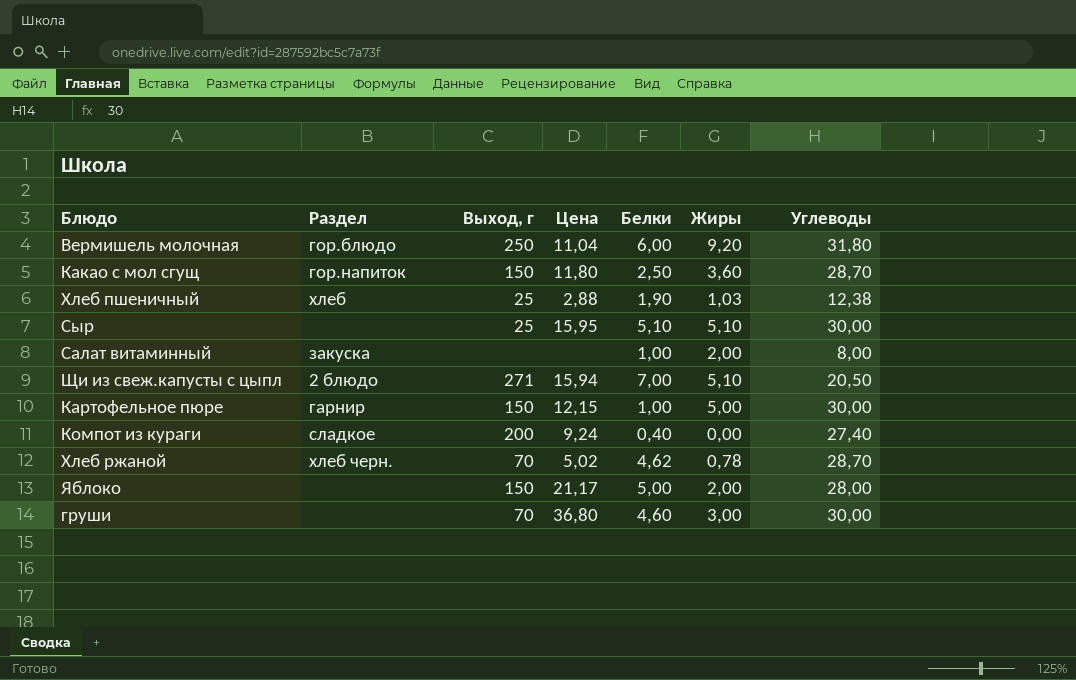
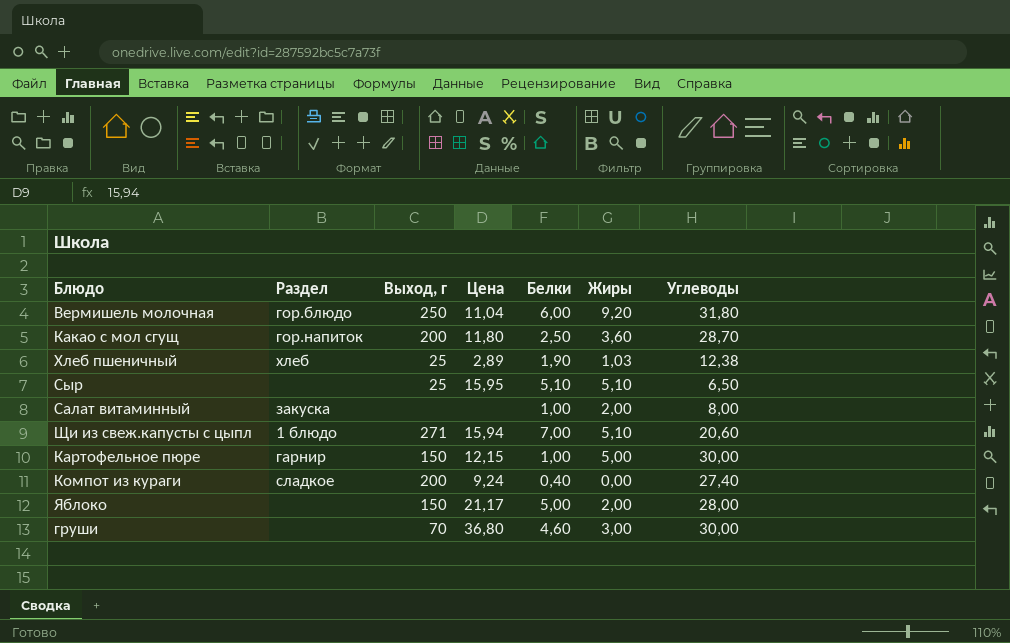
row Хлеб ржаной: хлеб черн. | 70 | 5,02 | 4,62 | 0,78 | 28,70 -> none
Какао с мол сгущ | Выход, г: 150 -> 200
Хлеб пшеничный | Цена: 2,88 -> 2,89
Сыр | Углеводы: 30,00 -> 6,50
Щи из свеж.капусты с цыпл | Раздел: 2 блюдо -> 1 блюдо
Щи из свеж.капусты с цыпл | Углеводы: 20,50 -> 20,60

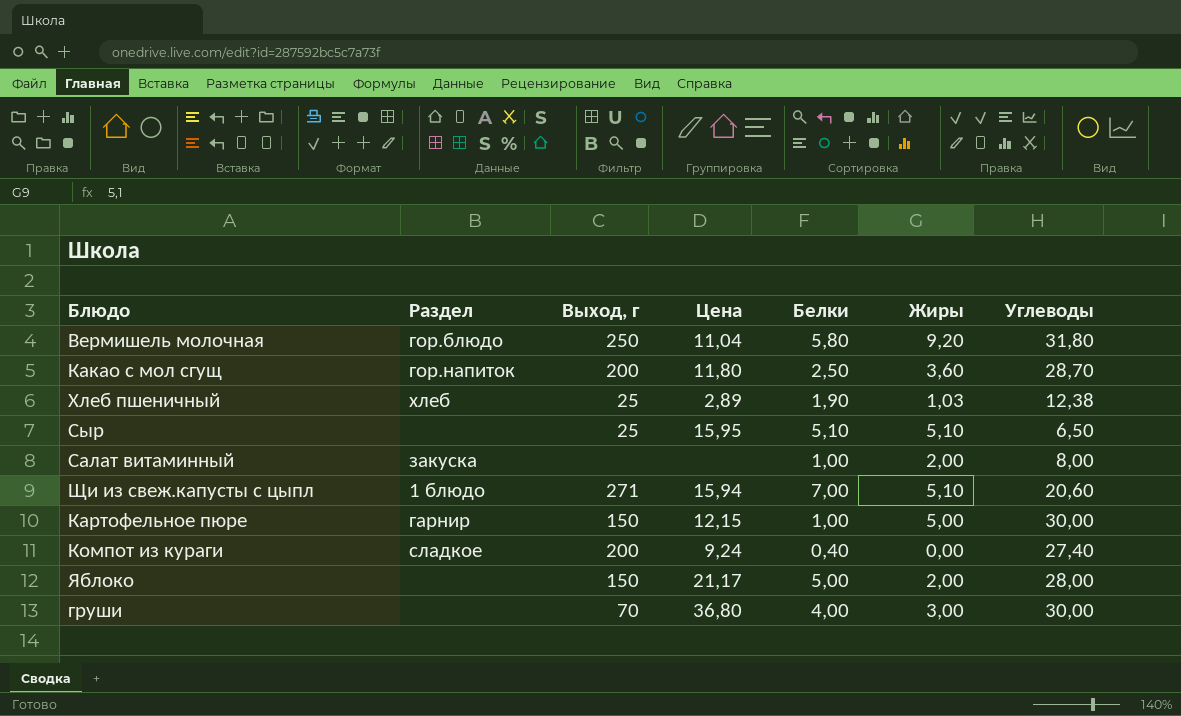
Вермишель молочная | Белки: 6,00 -> 5,80
груши | Белки: 4,60 -> 4,00

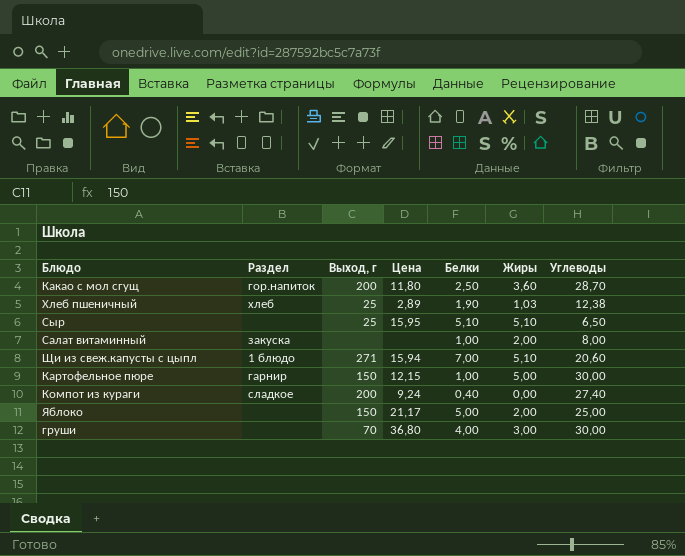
row Вермишель молочная: гор.блюдо | 250 | 11,04 | 5,80 | 9,20 | 31,80 -> none
Яблоко | Углеводы: 28,00 -> 25,00

